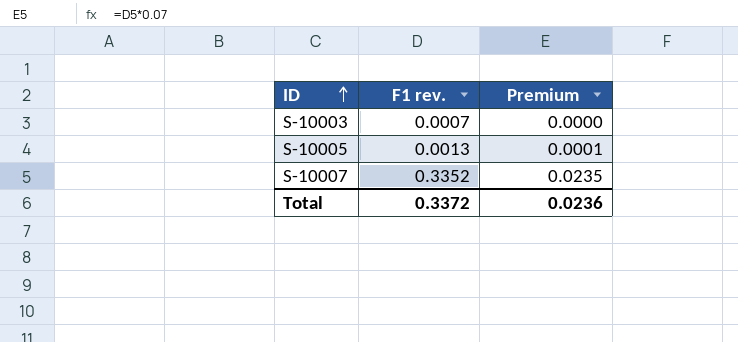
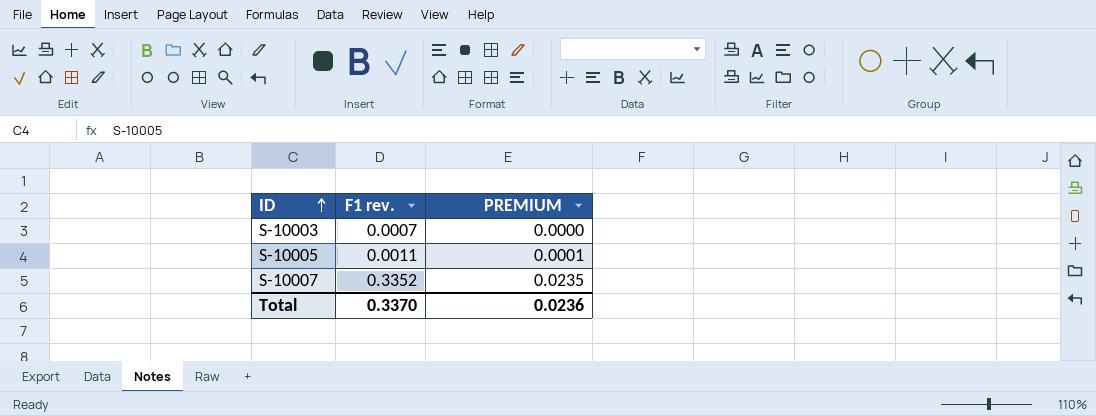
column name: Premium -> PREMIUM
S-10005 | F1 rev.: 0.0013 -> 0.0011
Total | F1 rev.: 0.3372 -> 0.3370

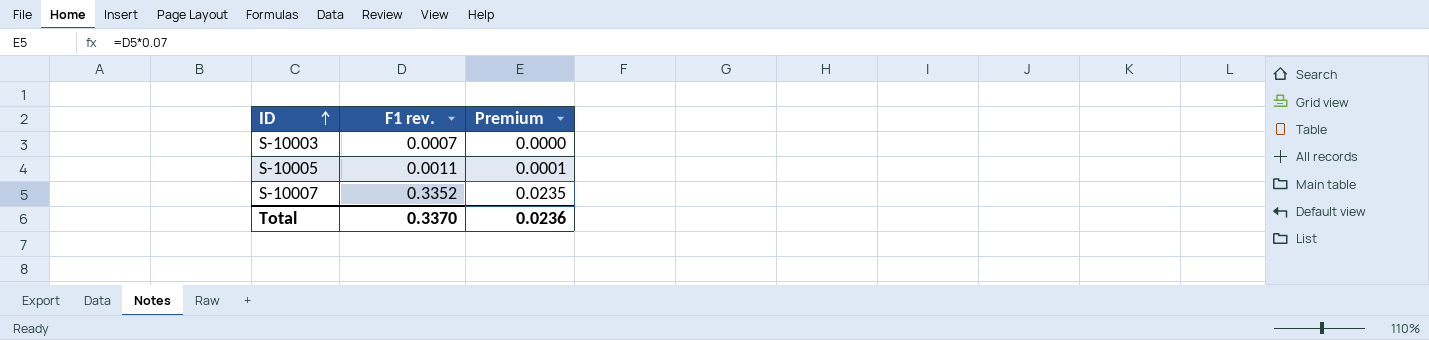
column name: PREMIUM -> Premium

